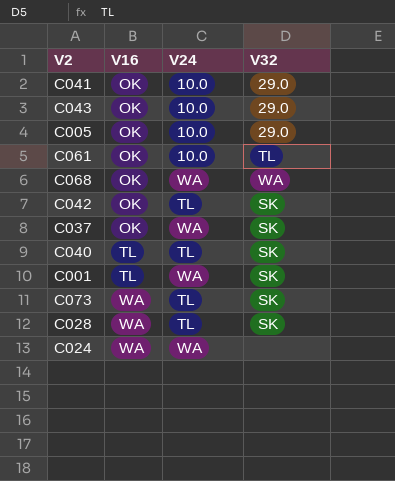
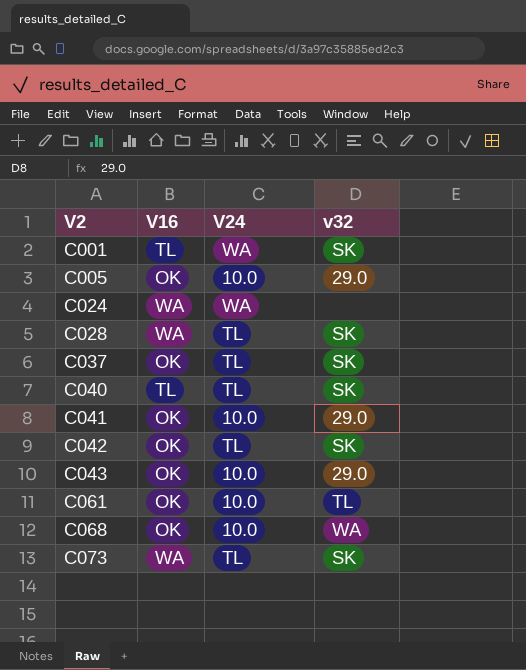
row order: V16 ascending -> V2 ascending
column name: V32 -> v32
C037 | V24: WA -> TL
C068 | V24: WA -> 10.0

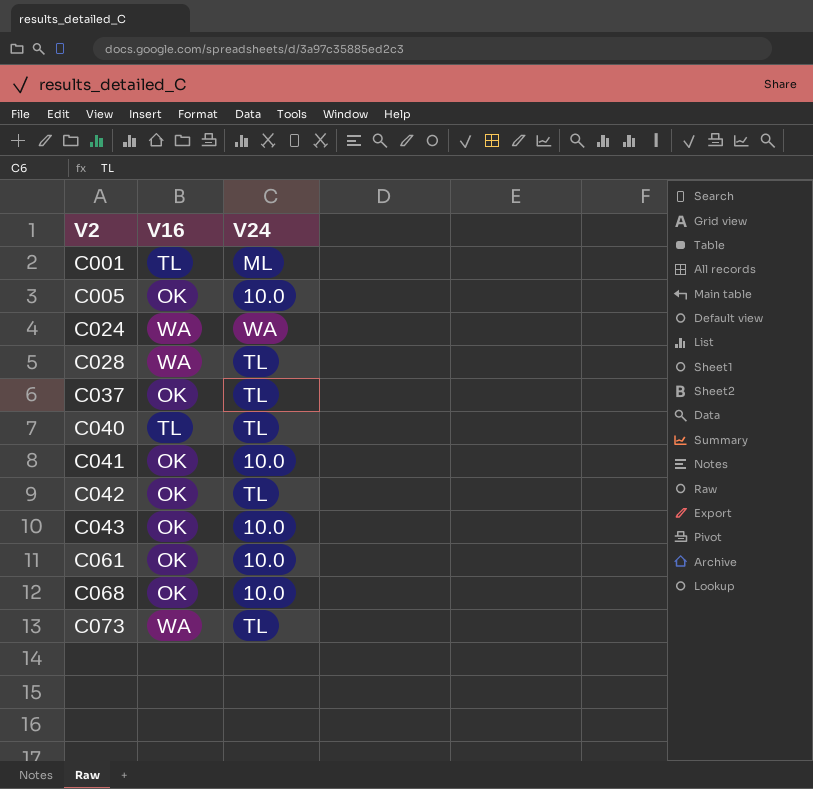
column v32 | position: 4 -> none
C001 | V24: WA -> ML

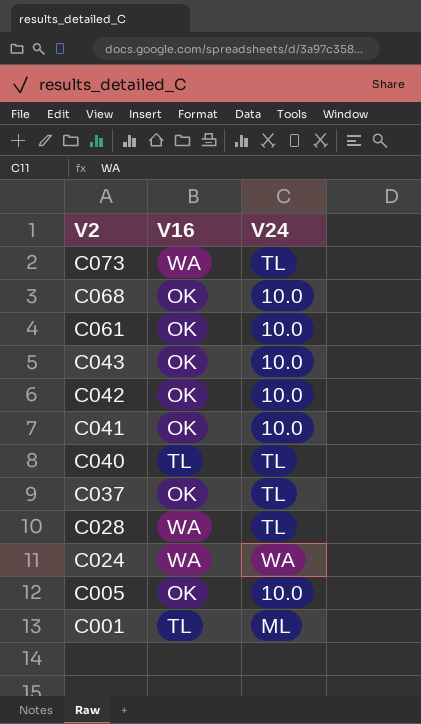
row order: V2 ascending -> V2 descending
C042 | V24: TL -> 10.0

